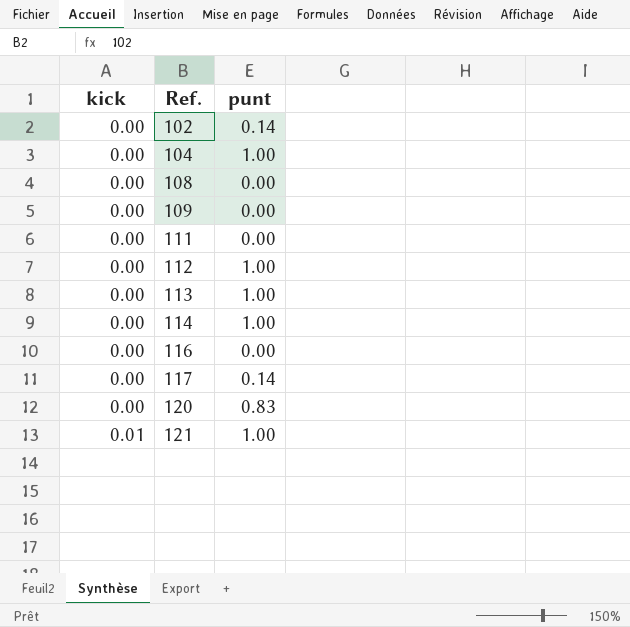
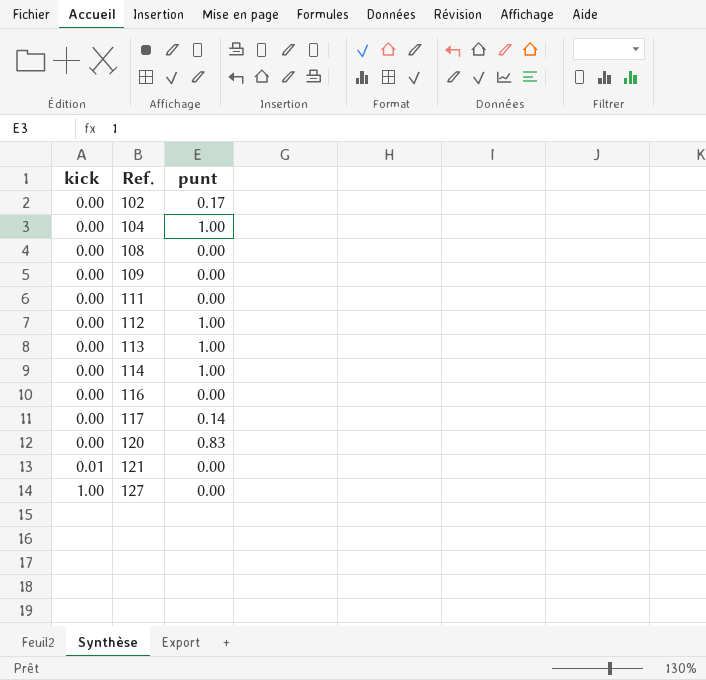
102 | punt: 0.14 -> 0.17
121 | punt: 1.00 -> 0.00
row 127: none -> 1.00 | 0.00

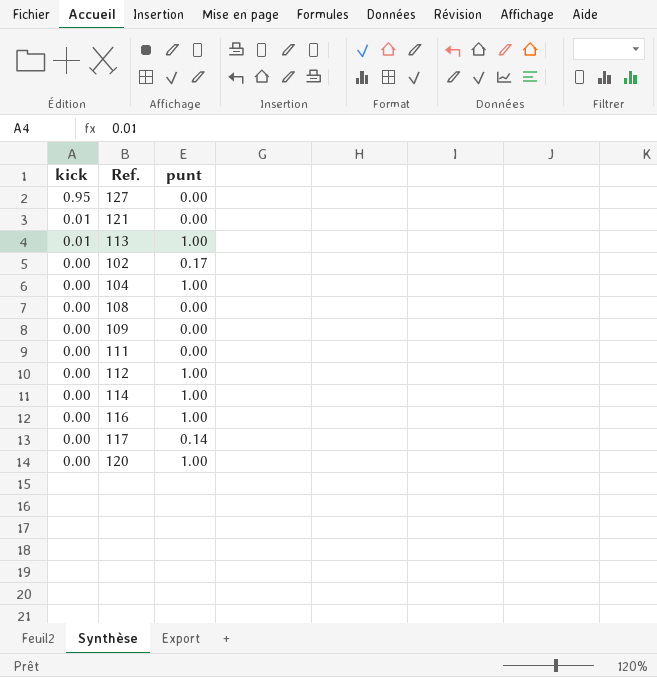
row order: kick ascending -> kick descending
127 | kick: 1.00 -> 0.95
113 | kick: 0.00 -> 0.01
116 | punt: 0.00 -> 1.00
120 | punt: 0.83 -> 1.00

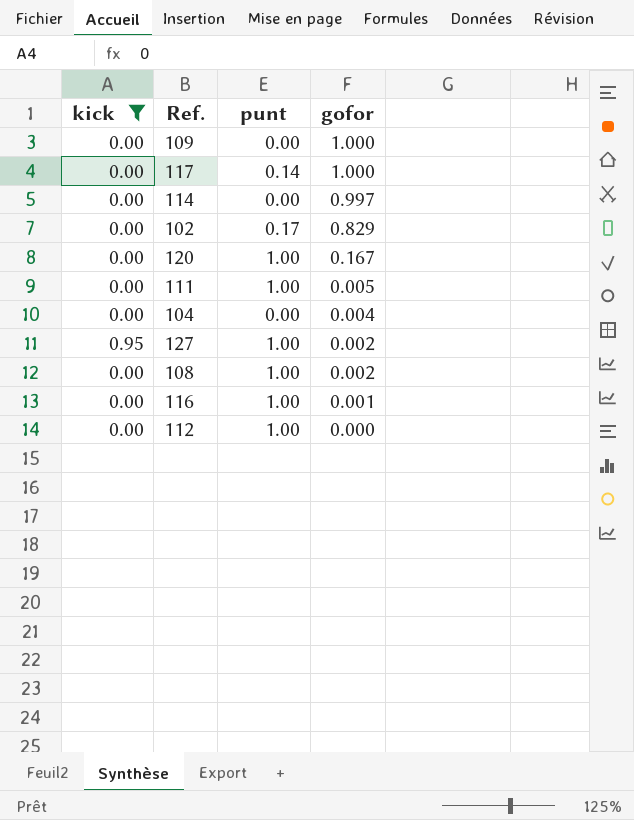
filter: none -> kick != 0.01
row order: kick descending -> gofor descending
column gofor | position: none -> 4
114 | punt: 1.00 -> 0.00
111 | punt: 0.00 -> 1.00
104 | punt: 1.00 -> 0.00
127 | punt: 0.00 -> 1.00
108 | punt: 0.00 -> 1.00

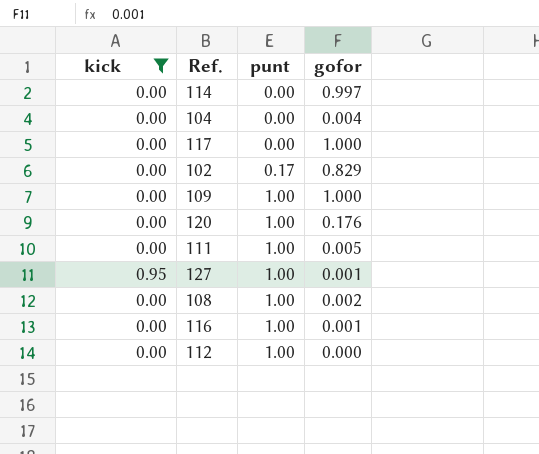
row order: gofor descending -> punt ascending
117 | punt: 0.14 -> 0.00
109 | punt: 0.00 -> 1.00
120 | gofor: 0.167 -> 0.176
127 | gofor: 0.002 -> 0.001

